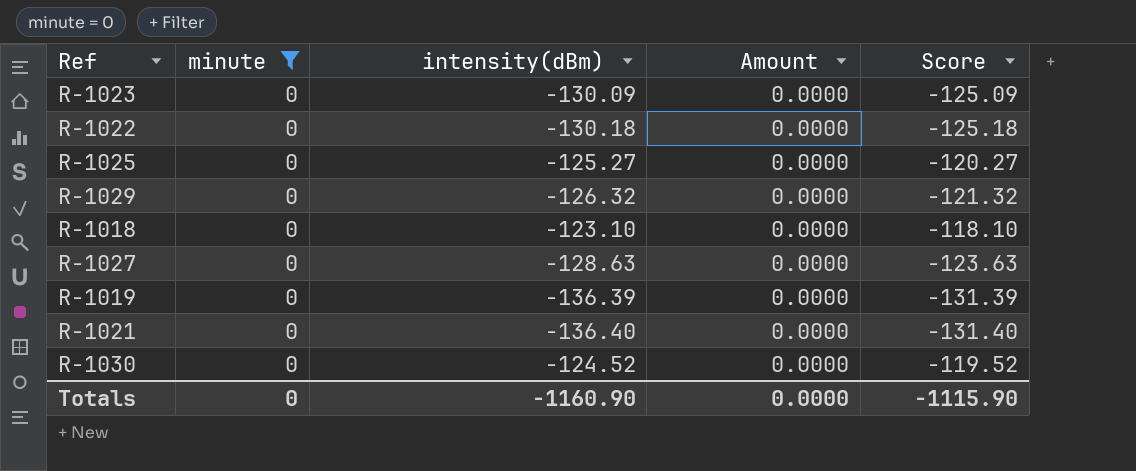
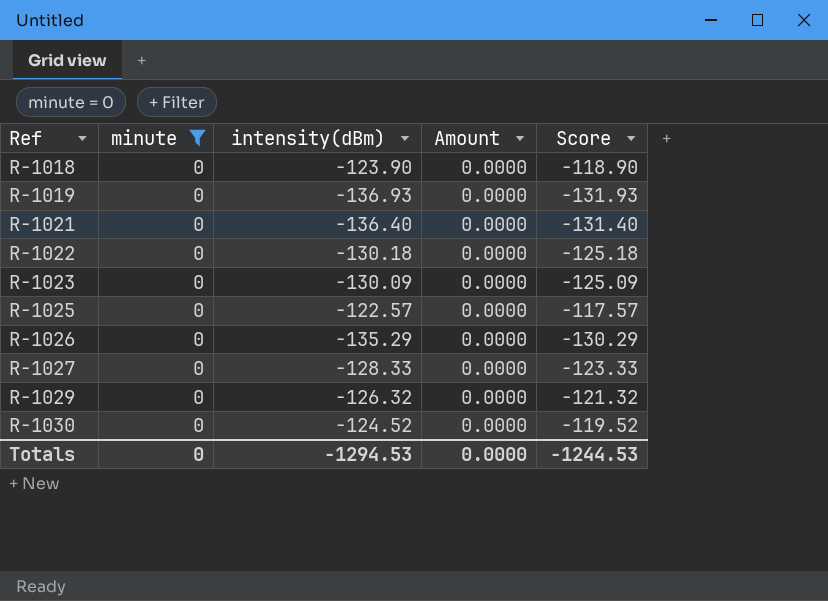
row order: none -> Ref ascending
R-1018 | intensity(dBm): -123.10 -> -123.90
R-1018 | Score: -118.10 -> -118.90
R-1019 | intensity(dBm): -136.39 -> -136.93
R-1019 | Score: -131.39 -> -131.93
R-1025 | intensity(dBm): -125.27 -> -122.57
R-1025 | Score: -120.27 -> -117.57
row R-1026: none -> 0 | -135.29 | 0.0000 | -130.29
R-1027 | intensity(dBm): -128.63 -> -128.33
R-1027 | Score: -123.63 -> -123.33
Totals | intensity(dBm): -1160.90 -> -1294.53
Totals | Score: -1115.90 -> -1244.53

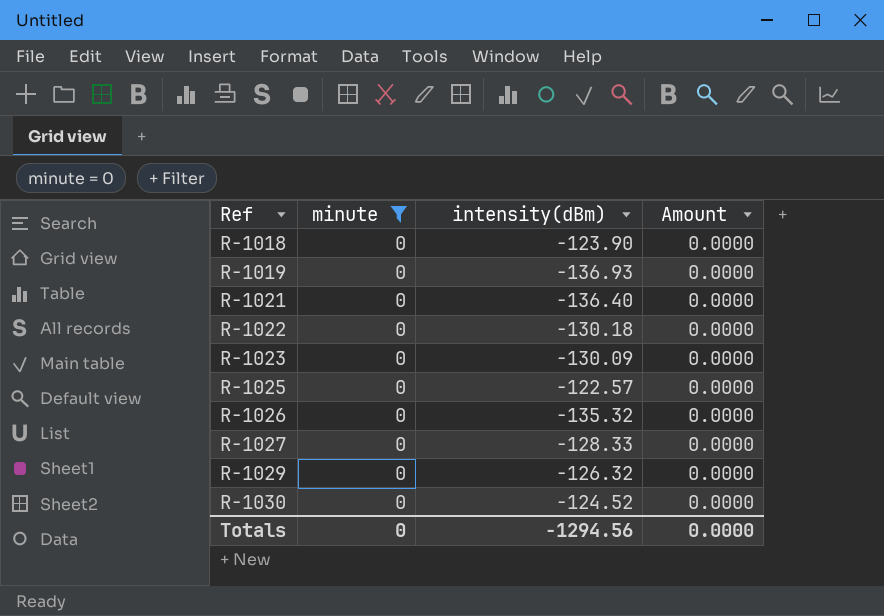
column Score | formula: [intensity(dBm)] + 5 -> none
R-1026 | intensity(dBm): -135.29 -> -135.32
Totals | intensity(dBm): -1294.53 -> -1294.56

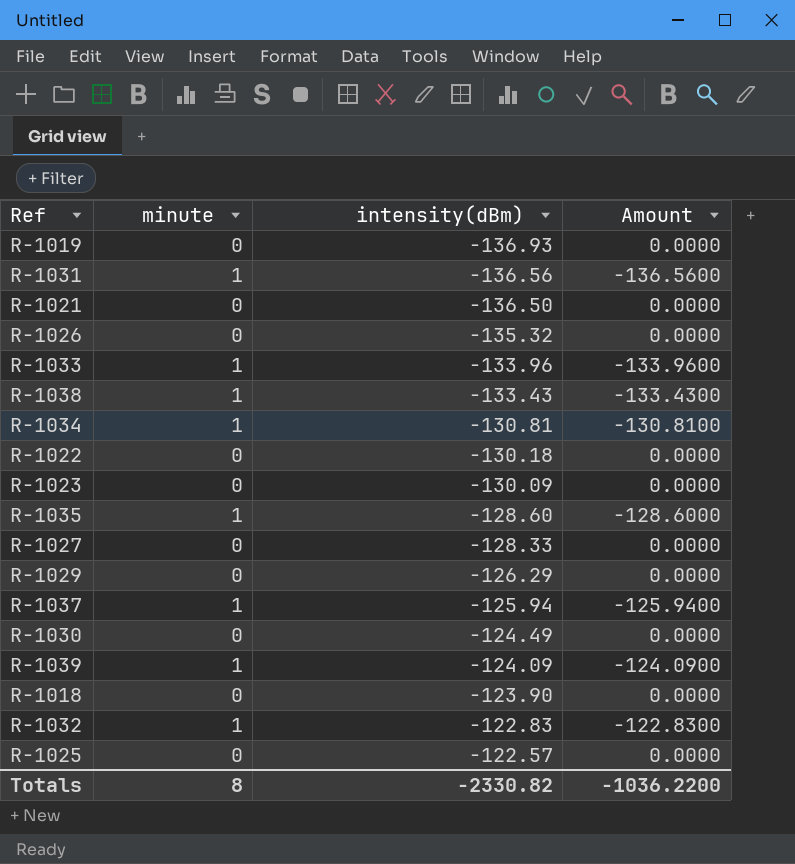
filter: minute = 0 -> none
row order: Ref ascending -> intensity(dBm) ascending
R-1021 | intensity(dBm): -136.40 -> -136.50
R-1029 | intensity(dBm): -126.32 -> -126.29
R-1030 | intensity(dBm): -124.52 -> -124.49
Totals | minute: 0 -> 8
Totals | intensity(dBm): -1294.56 -> -2330.82
Totals | Amount: 0.0000 -> -1036.2200

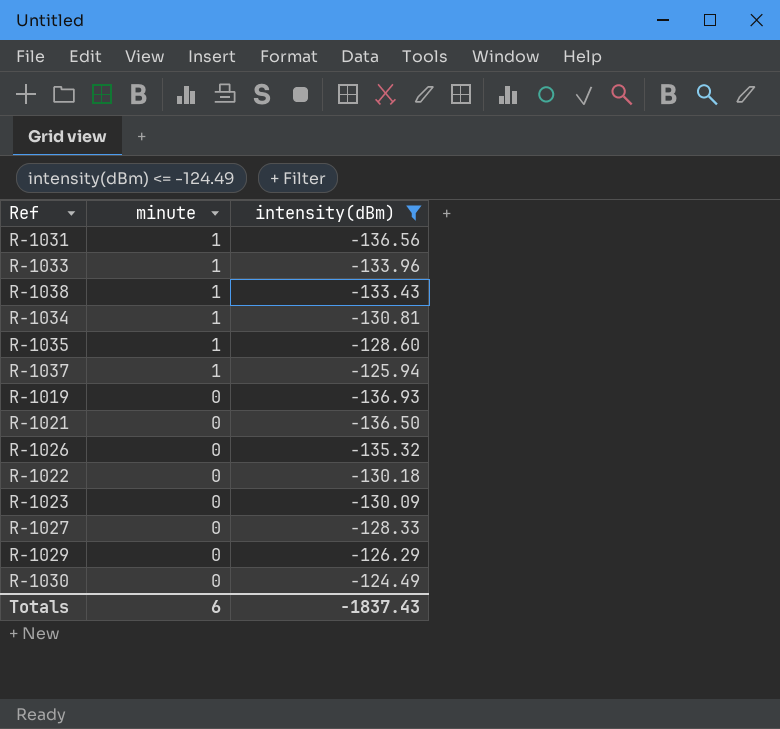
filter: none -> intensity(dBm) <= -124.49
row order: intensity(dBm) ascending -> minute descending
column Amount | formula: [minute] * [intensity(dBm)] -> none
Totals | minute: 8 -> 6
Totals | intensity(dBm): -2330.82 -> -1837.43

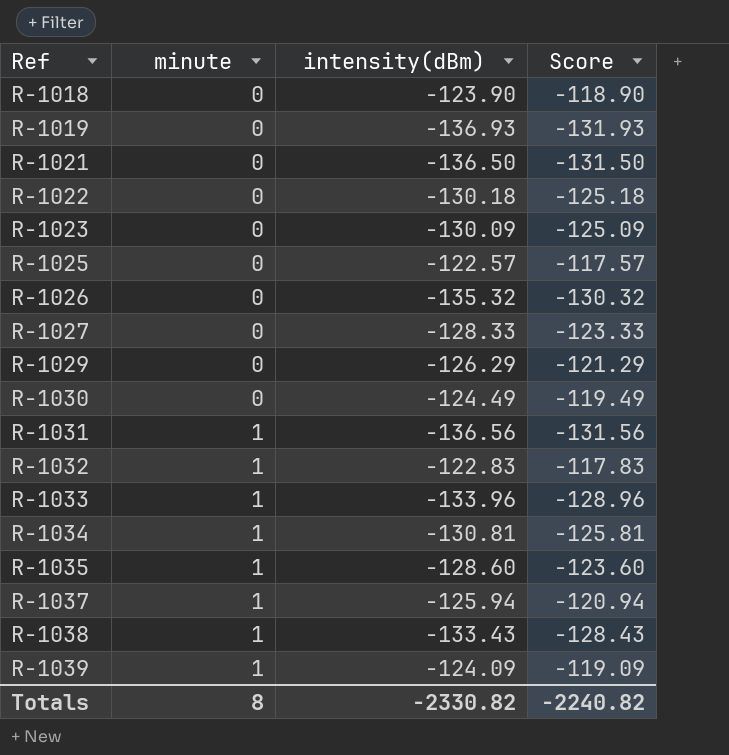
filter: intensity(dBm) <= -124.49 -> none
row order: minute descending -> Ref ascending
column Score | formula: none -> [intensity(dBm)] + 5
Totals | minute: 6 -> 8
Totals | intensity(dBm): -1837.43 -> -2330.82

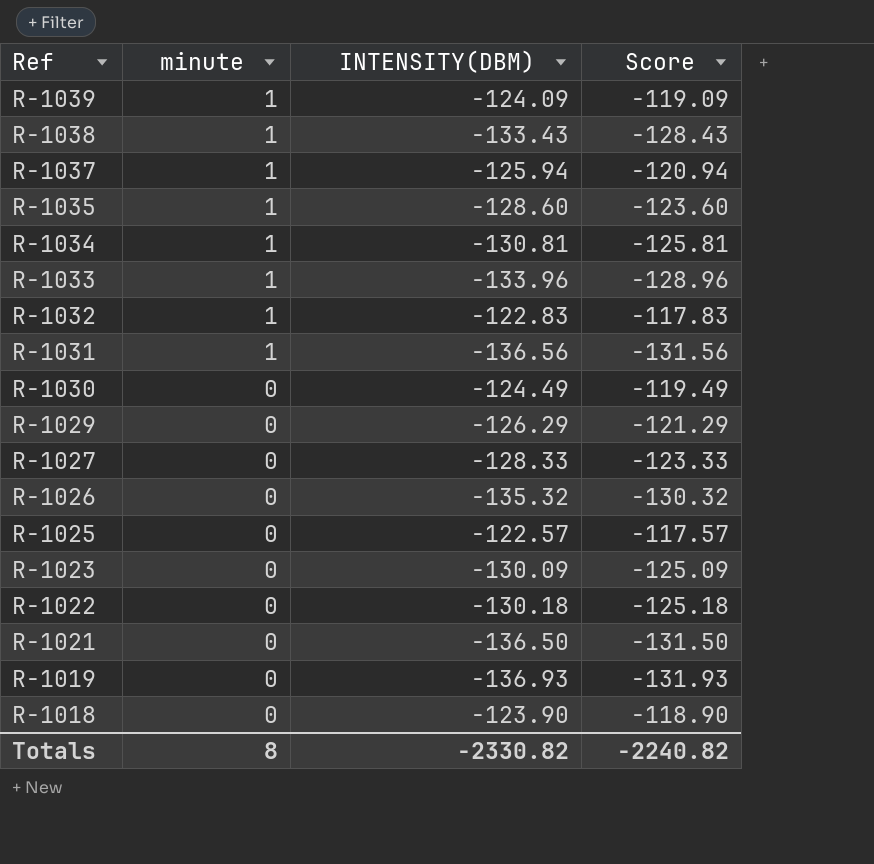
row order: Ref ascending -> Ref descending
column name: intensity(dBm) -> INTENSITY(DBM)

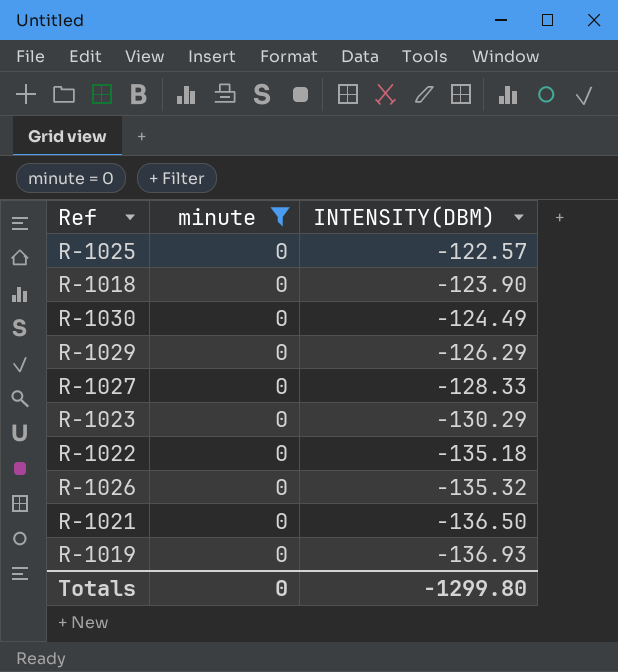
filter: none -> minute = 0
row order: Ref descending -> INTENSITY(DBM) descending
column Score | formula: [INTENSITY(DBM)] + 5 -> none
R-1023 | INTENSITY(DBM): -130.09 -> -130.29
R-1022 | INTENSITY(DBM): -130.18 -> -135.18
Totals | minute: 8 -> 0
Totals | INTENSITY(DBM): -2330.82 -> -1299.80

